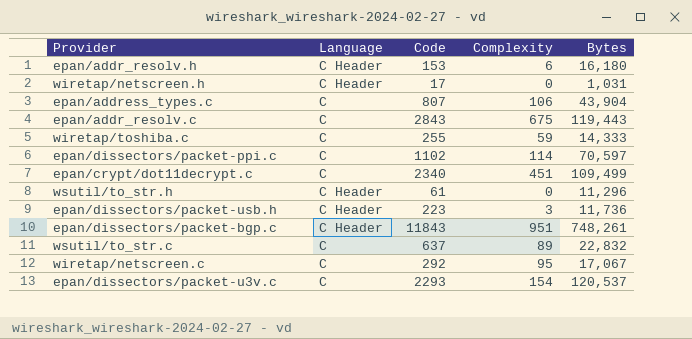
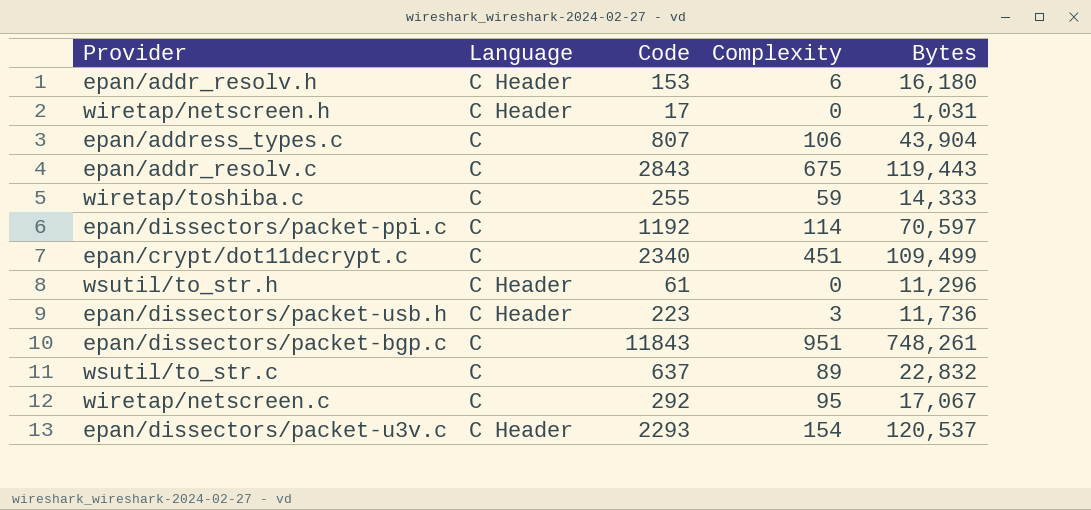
epan/dissectors/packet-ppi.c | Code: 1102 -> 1192
epan/dissectors/packet-bgp.c | Language: C Header -> C
epan/dissectors/packet-u3v.c | Language: C -> C Header

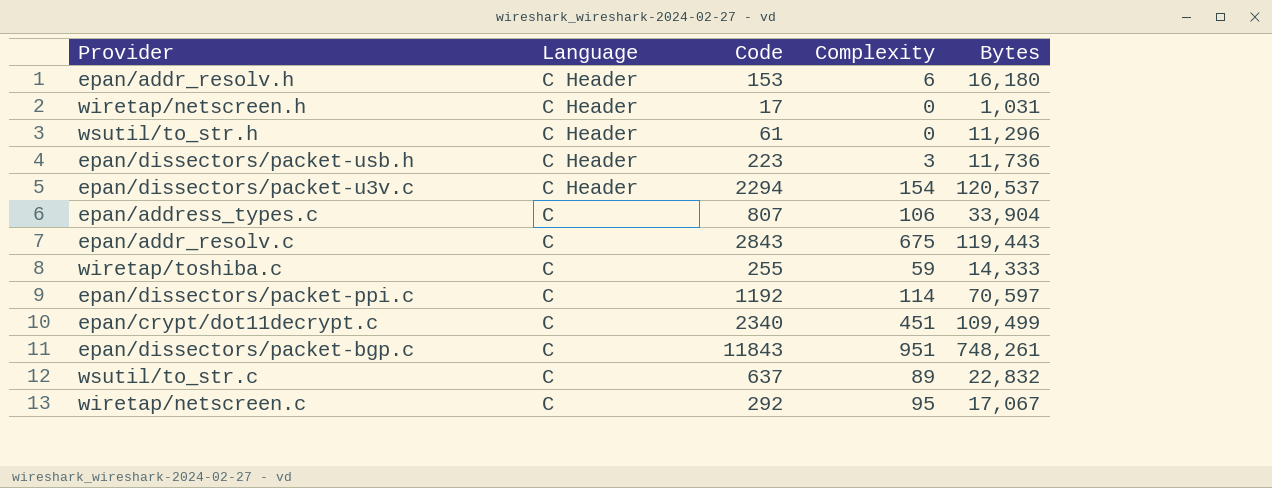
row order: none -> Language descending
epan/dissectors/packet-u3v.c | Code: 2293 -> 2294
epan/address_types.c | Bytes: 43,904 -> 33,904

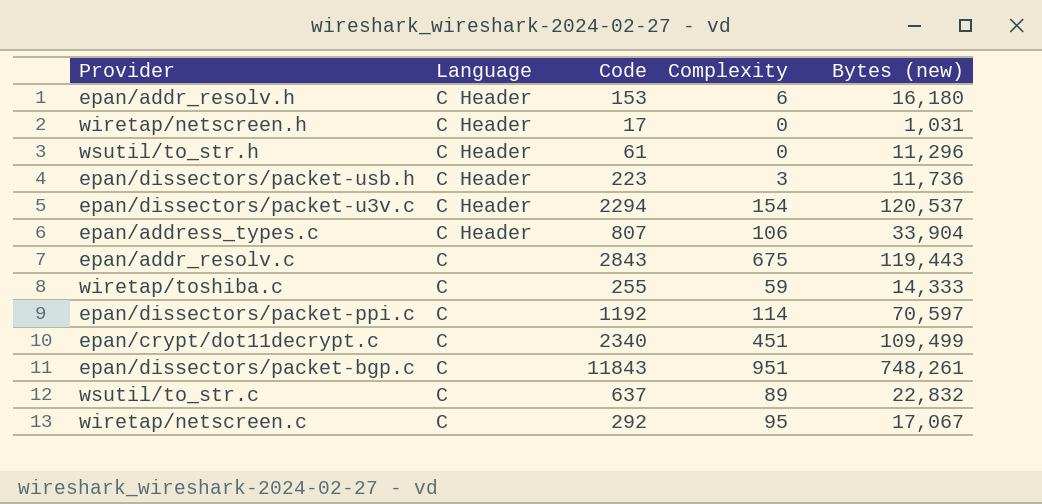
column name: Bytes -> Bytes (new)
epan/address_types.c | Language: C -> C Header

